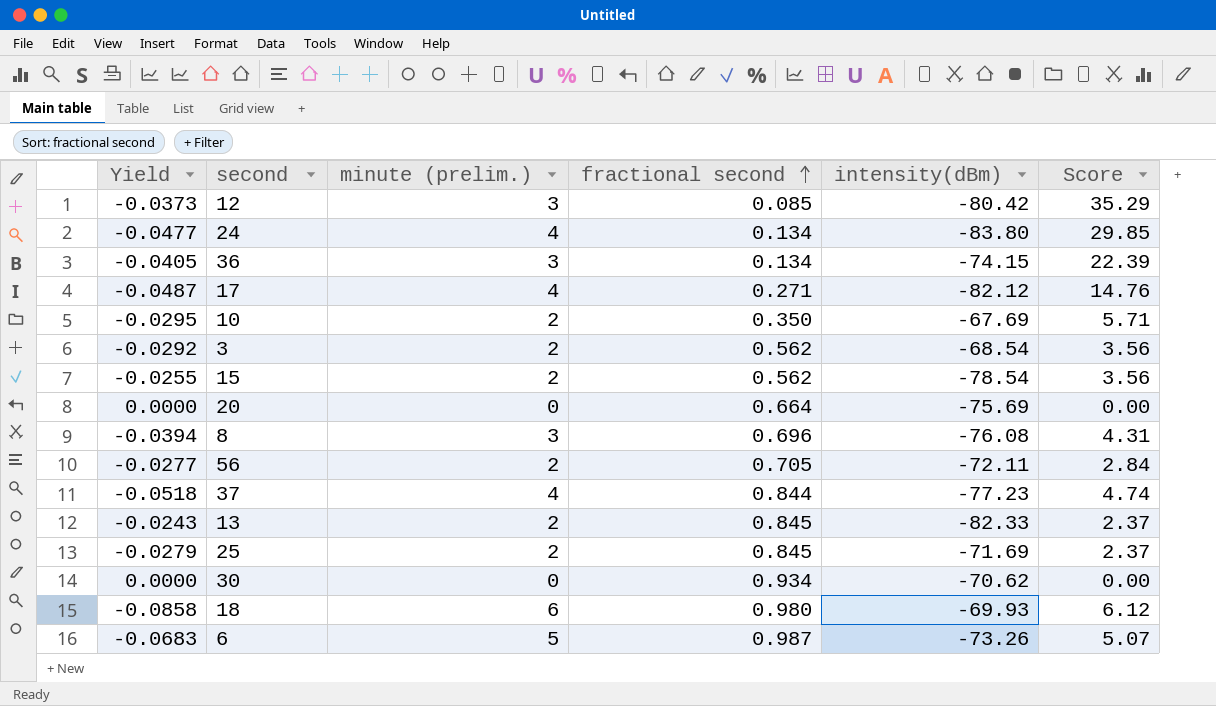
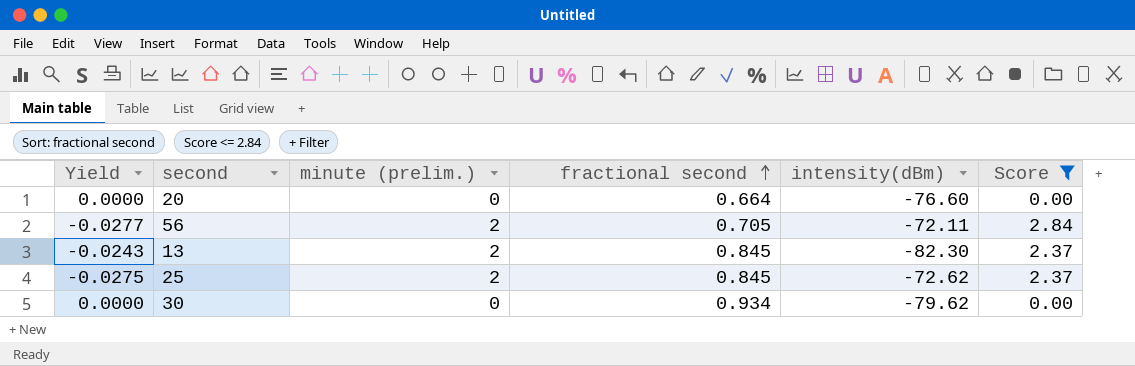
filter: none -> Score <= 2.84
20 | intensity(dBm): -75.69 -> -76.60
13 | intensity(dBm): -82.33 -> -82.30
25 | Yield: -0.0279 -> -0.0275
25 | intensity(dBm): -71.69 -> -72.62
30 | intensity(dBm): -70.62 -> -79.62

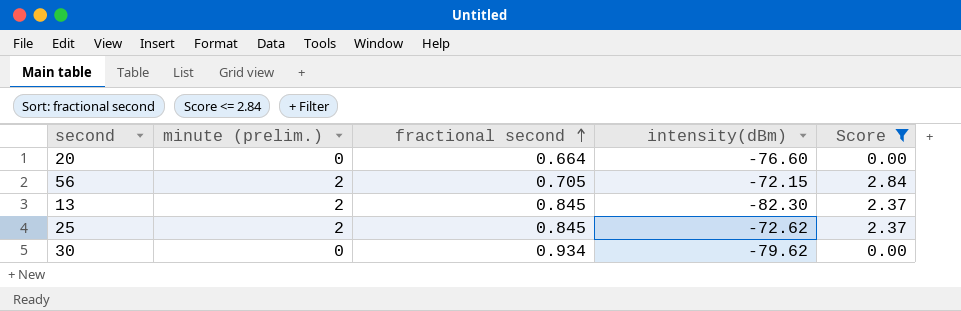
column Yield | formula: [minute (prelim.)] / [intensity(dBm)] -> none
56 | intensity(dBm): -72.11 -> -72.15

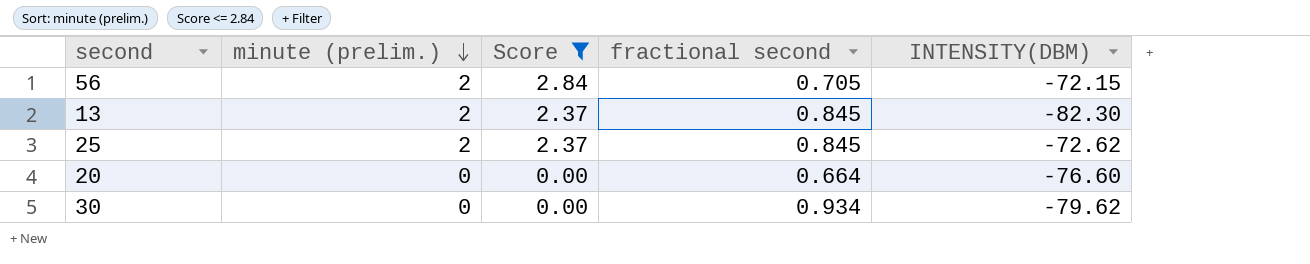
row order: fractional second ascending -> minute (prelim.) descending
column Score | position: 5 -> 3
column name: intensity(dBm) -> INTENSITY(DBM)

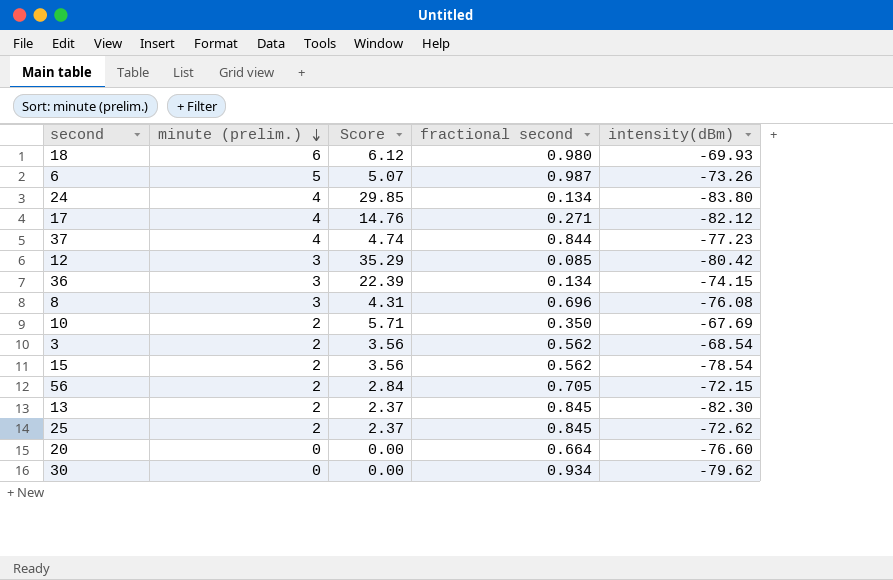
filter: Score <= 2.84 -> none
column name: INTENSITY(DBM) -> intensity(dBm)

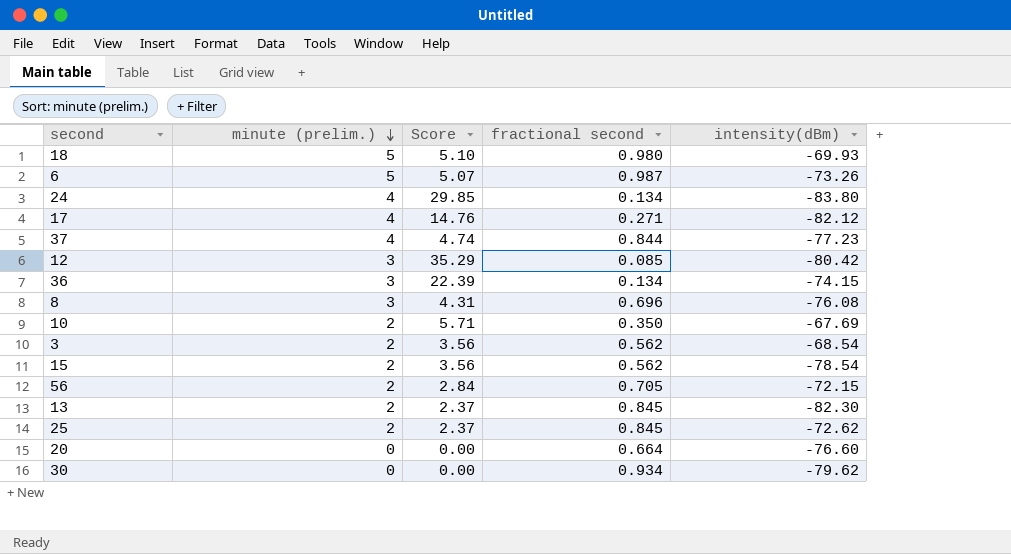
18 | minute (prelim.): 6 -> 5
18 | Score: 6.12 -> 5.10

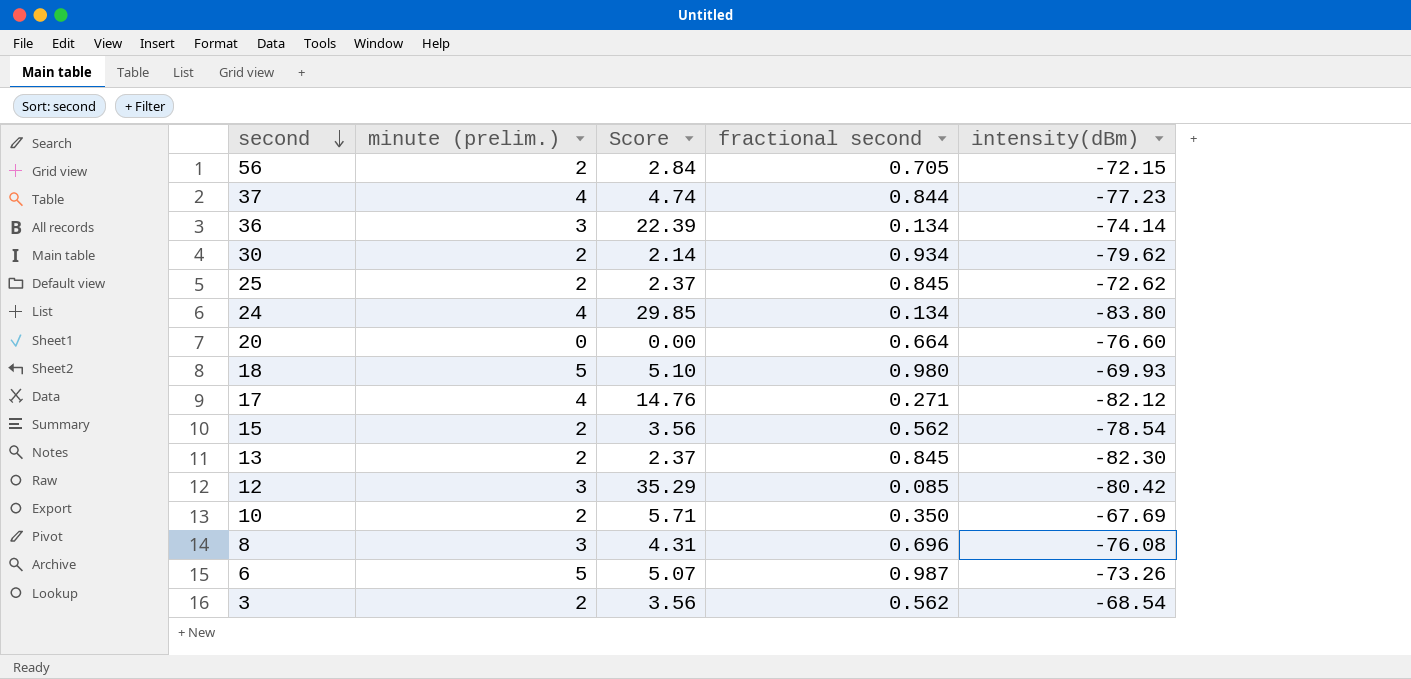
row order: minute (prelim.) descending -> second descending
36 | intensity(dBm): -74.15 -> -74.14
30 | minute (prelim.): 0 -> 2
30 | Score: 0.00 -> 2.14

